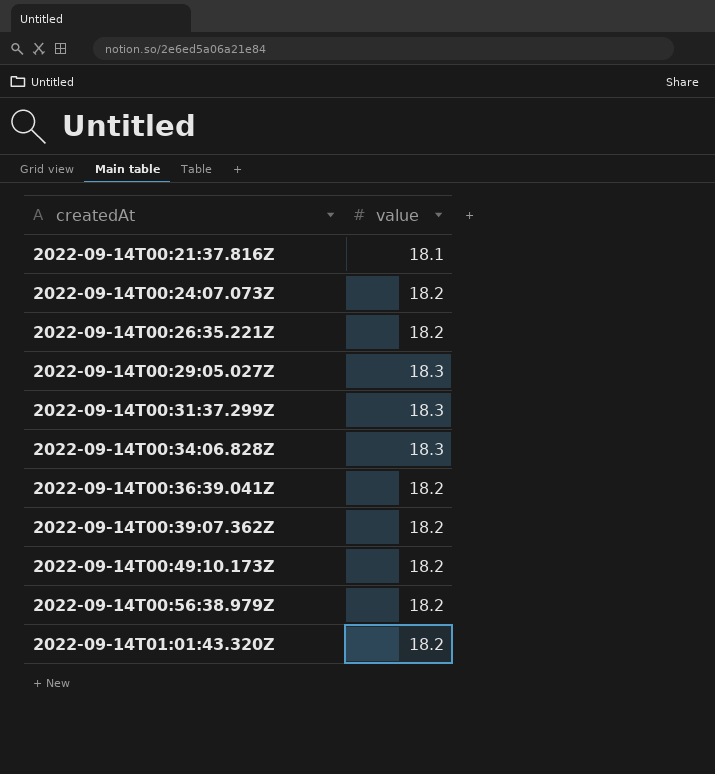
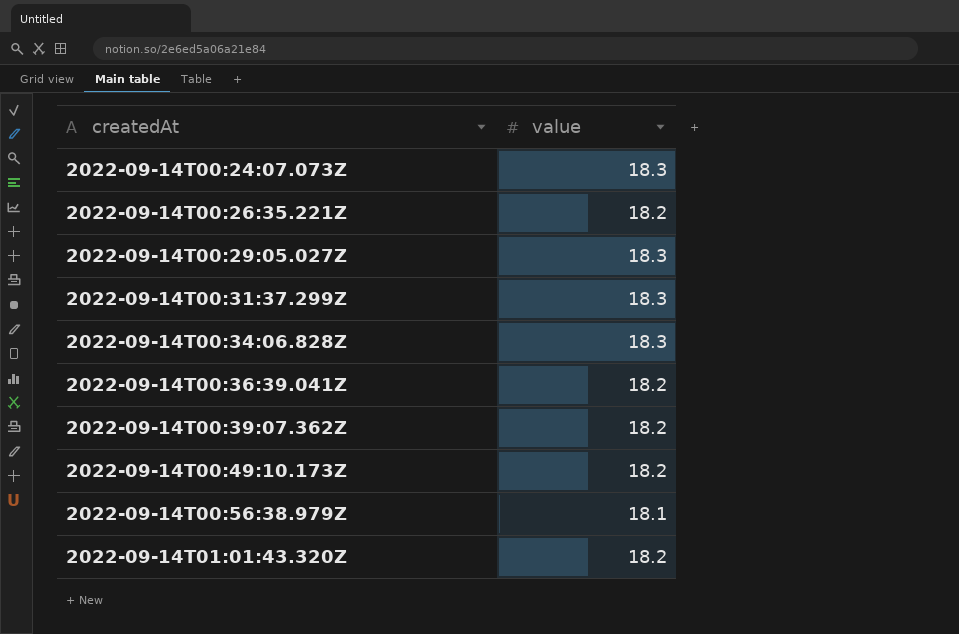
row 2022-09-14T00:21:37.816Z: 18.1 -> none
2022-09-14T00:24:07.073Z | value: 18.2 -> 18.3
2022-09-14T00:56:38.979Z | value: 18.2 -> 18.1

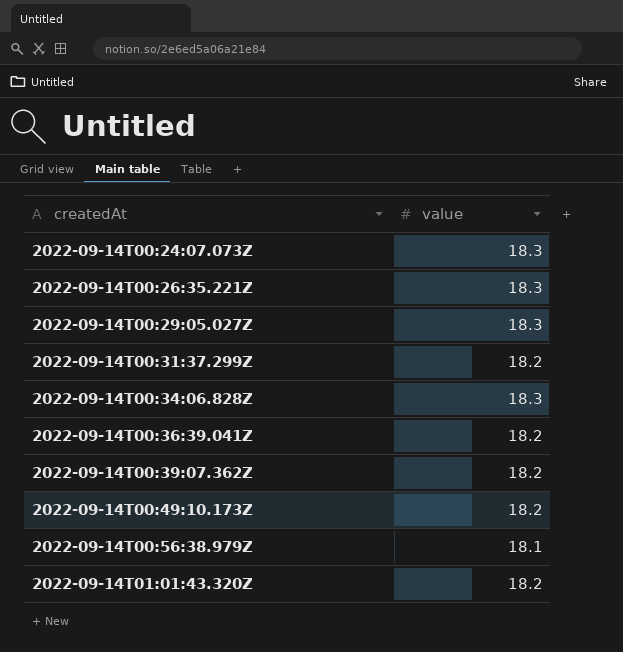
2022-09-14T00:26:35.221Z | value: 18.2 -> 18.3
2022-09-14T00:31:37.299Z | value: 18.3 -> 18.2

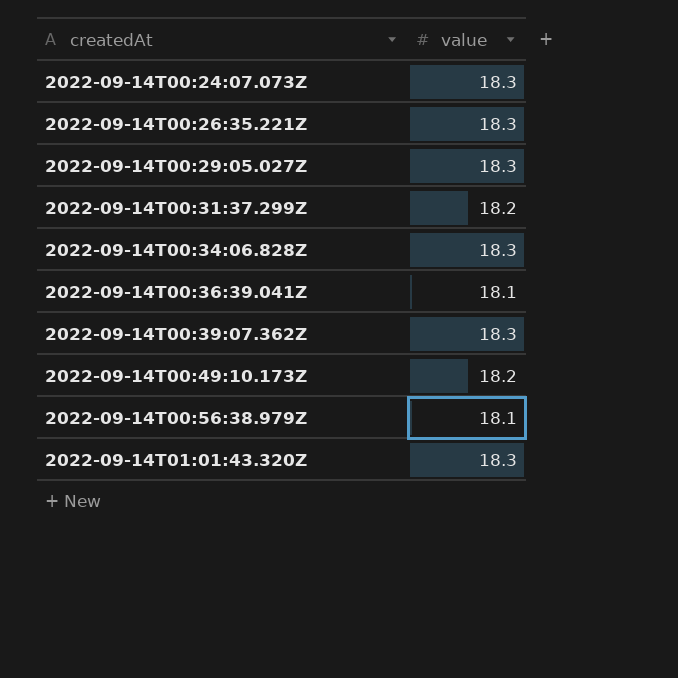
2022-09-14T00:36:39.041Z | value: 18.2 -> 18.1
2022-09-14T00:39:07.362Z | value: 18.2 -> 18.3
2022-09-14T01:01:43.320Z | value: 18.2 -> 18.3

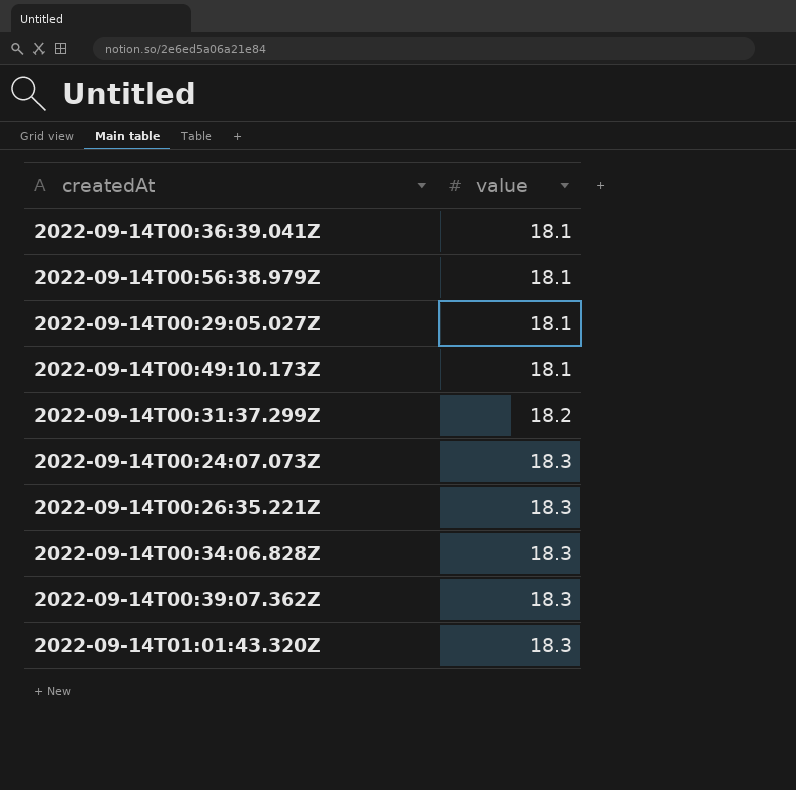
row order: createdAt ascending -> value ascending
2022-09-14T00:29:05.027Z | value: 18.3 -> 18.1
2022-09-14T00:49:10.173Z | value: 18.2 -> 18.1

